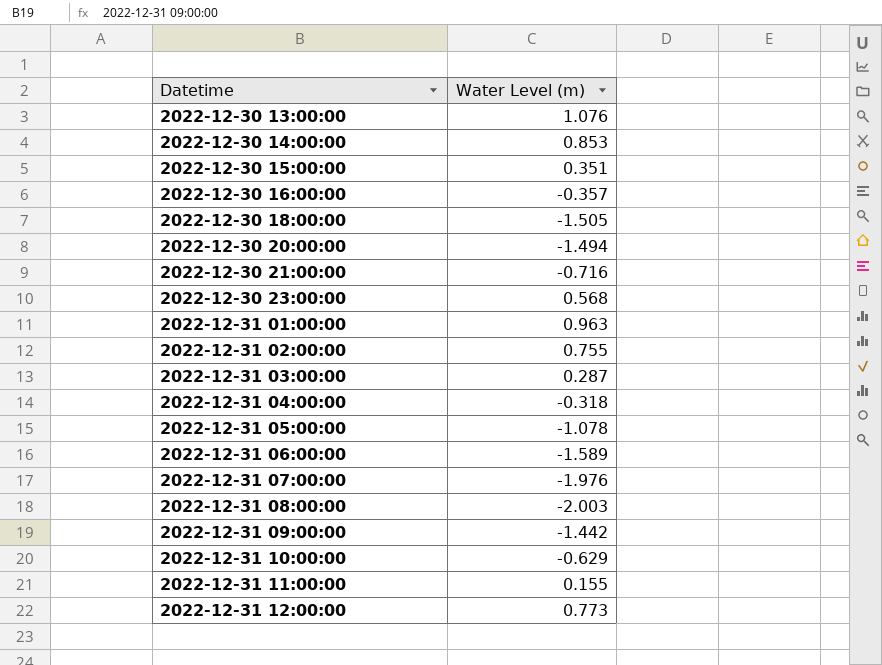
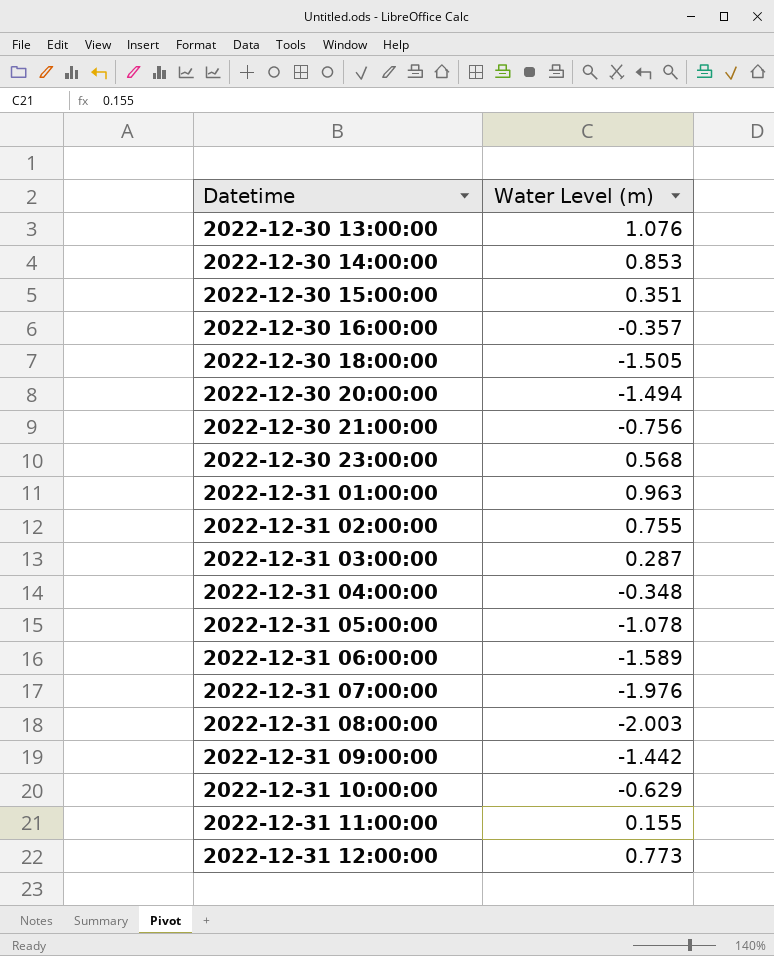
2022-12-30 21:00:00 | Water Level (m): -0.716 -> -0.756
2022-12-31 04:00:00 | Water Level (m): -0.318 -> -0.348

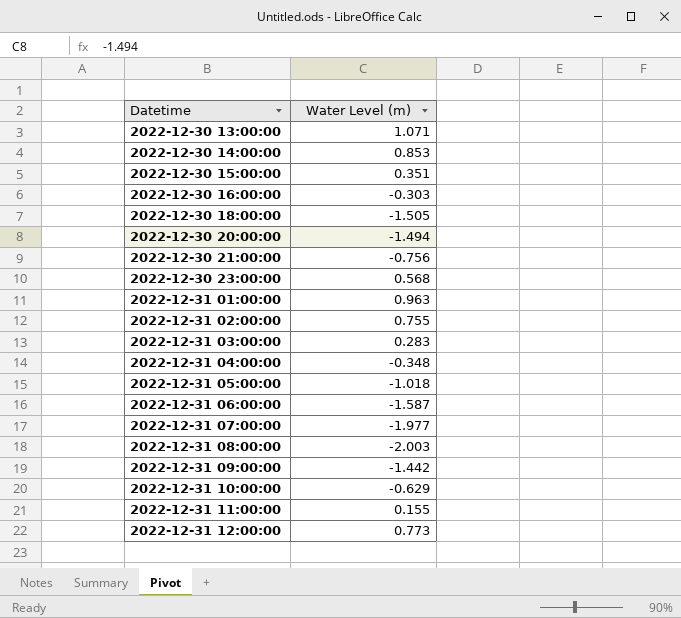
2022-12-30 13:00:00 | Water Level (m): 1.076 -> 1.071
2022-12-30 16:00:00 | Water Level (m): -0.357 -> -0.303
2022-12-31 03:00:00 | Water Level (m): 0.287 -> 0.283
2022-12-31 05:00:00 | Water Level (m): -1.078 -> -1.018
2022-12-31 06:00:00 | Water Level (m): -1.589 -> -1.587
2022-12-31 07:00:00 | Water Level (m): -1.976 -> -1.977

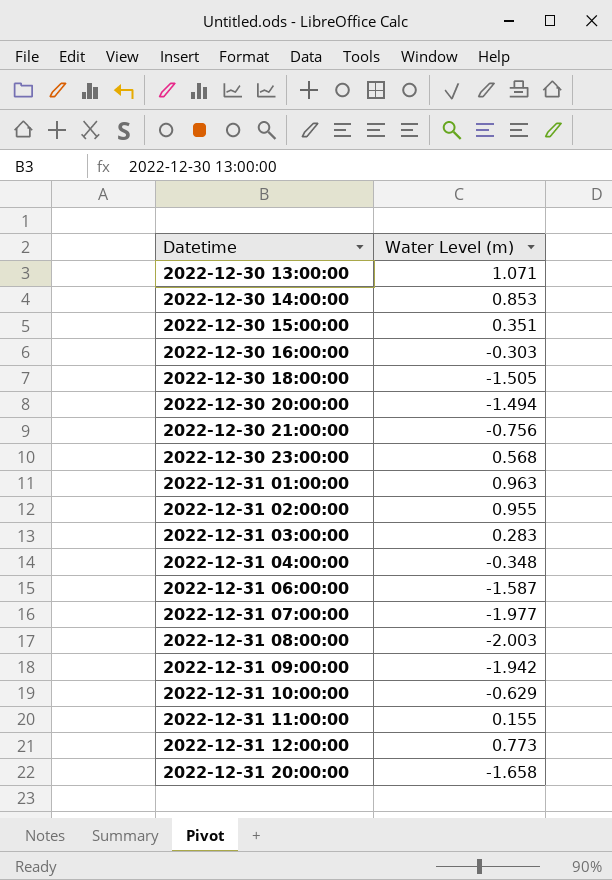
row 2022-12-31 05:00:00: -1.018 -> none
2022-12-31 02:00:00 | Water Level (m): 0.755 -> 0.955
2022-12-31 09:00:00 | Water Level (m): -1.442 -> -1.942
row 2022-12-31 20:00:00: none -> -1.658

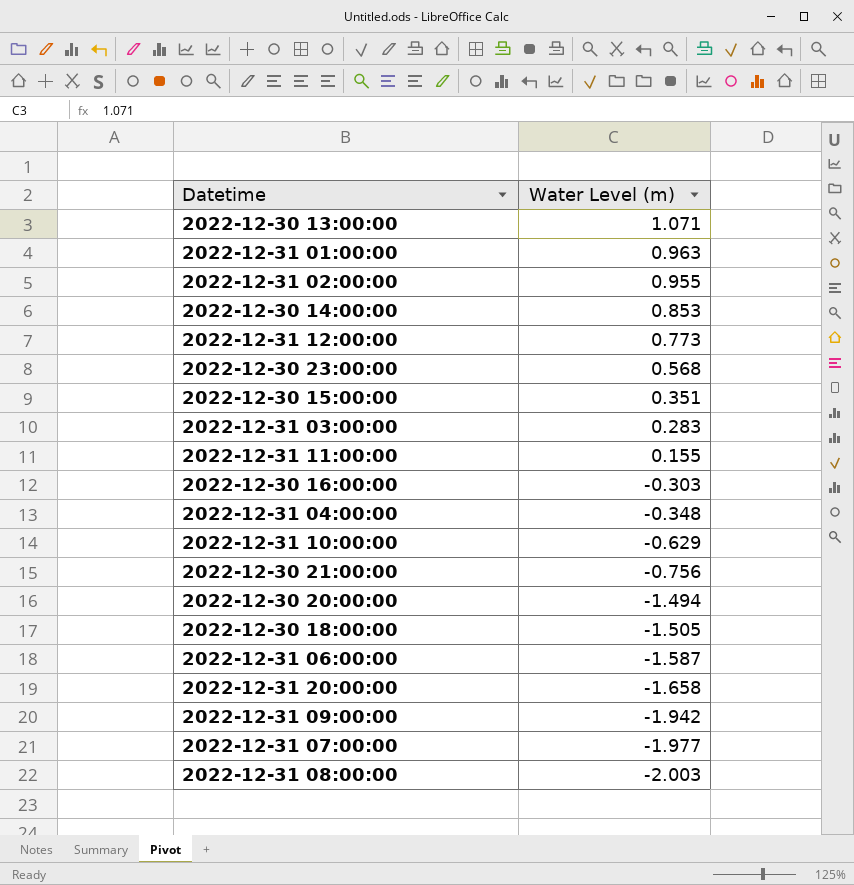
row order: Datetime ascending -> Water Level (m) descending

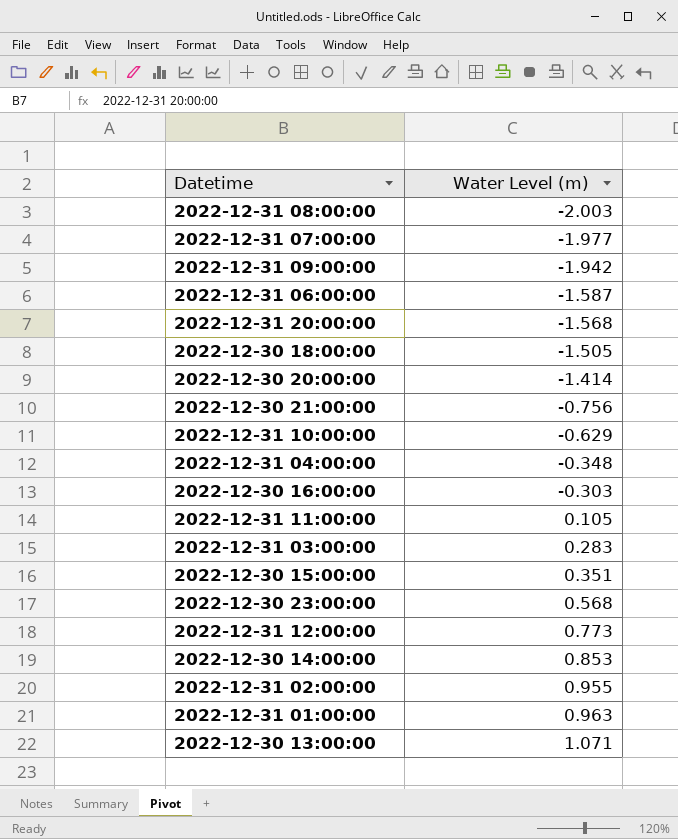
row order: Water Level (m) descending -> Water Level (m) ascending
2022-12-31 20:00:00 | Water Level (m): -1.658 -> -1.568
2022-12-30 20:00:00 | Water Level (m): -1.494 -> -1.414
2022-12-31 11:00:00 | Water Level (m): 0.155 -> 0.105

